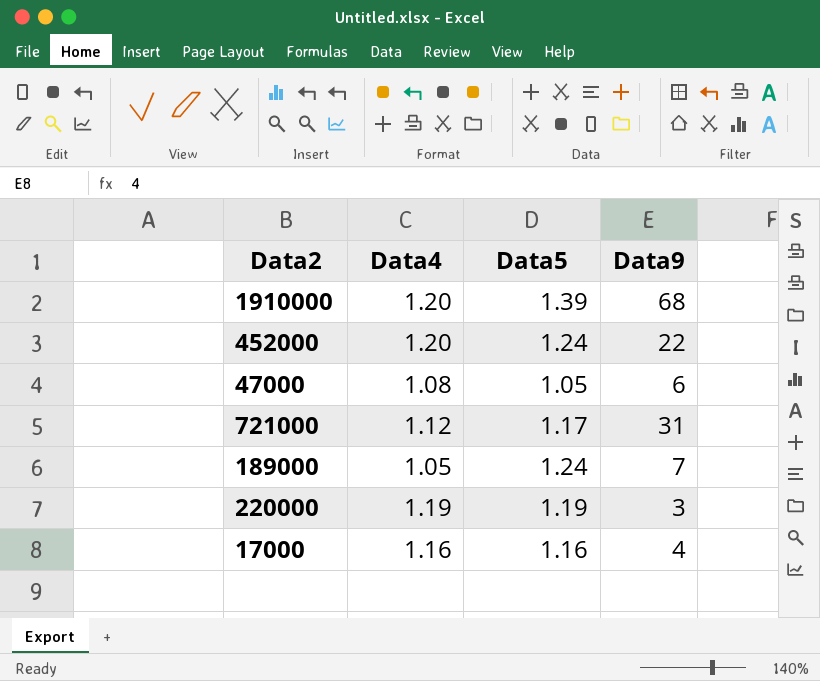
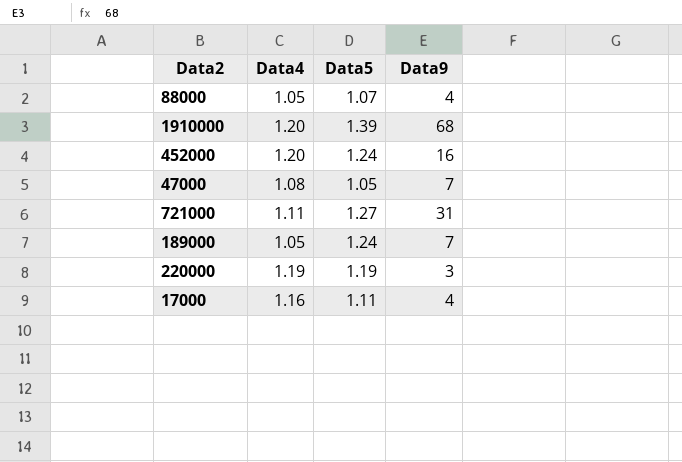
row 88000: none -> 1.05 | 1.07 | 4
452000 | Data9: 22 -> 16
47000 | Data9: 6 -> 7
721000 | Data4: 1.12 -> 1.11
721000 | Data5: 1.17 -> 1.27
17000 | Data5: 1.16 -> 1.11

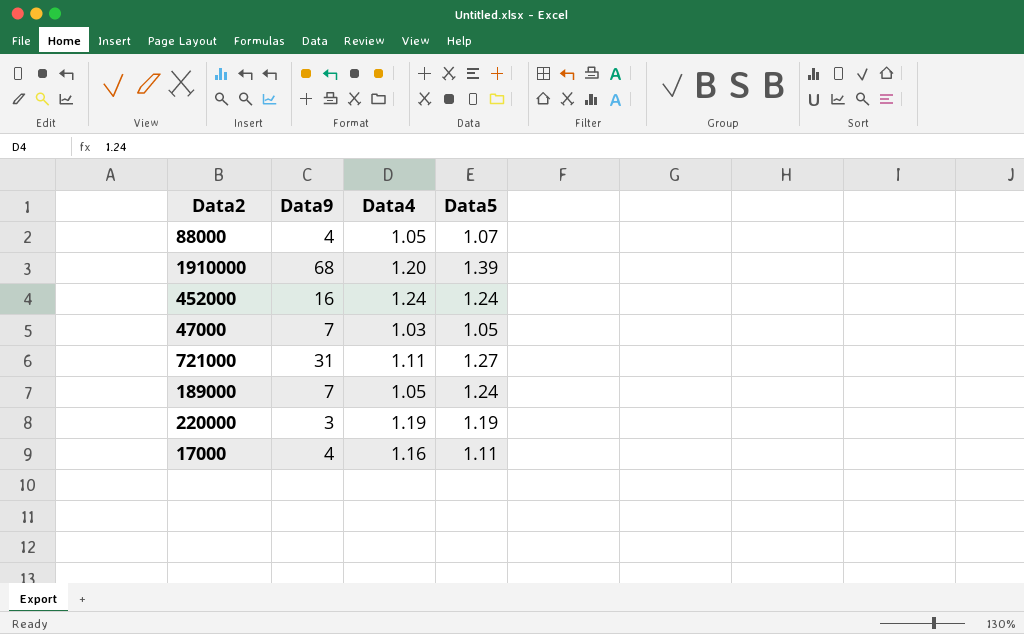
column Data9 | position: 4 -> 2
452000 | Data4: 1.20 -> 1.24
47000 | Data4: 1.08 -> 1.03

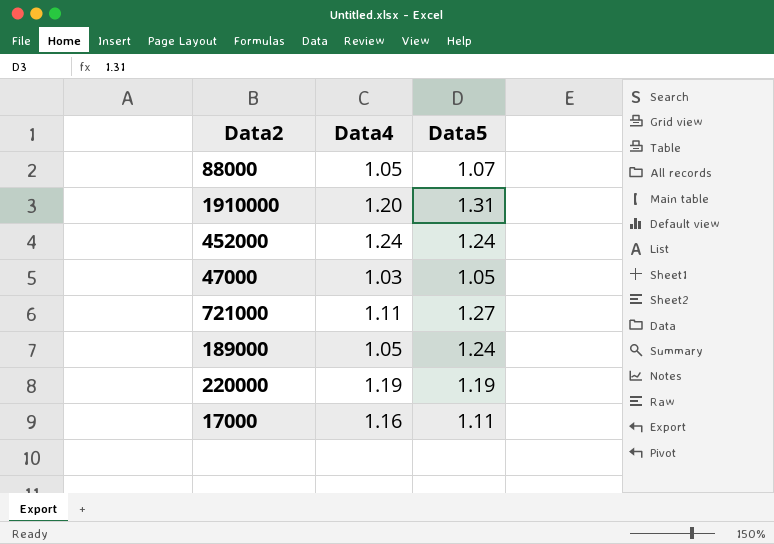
column Data9 | position: 2 -> none
1910000 | Data5: 1.39 -> 1.31

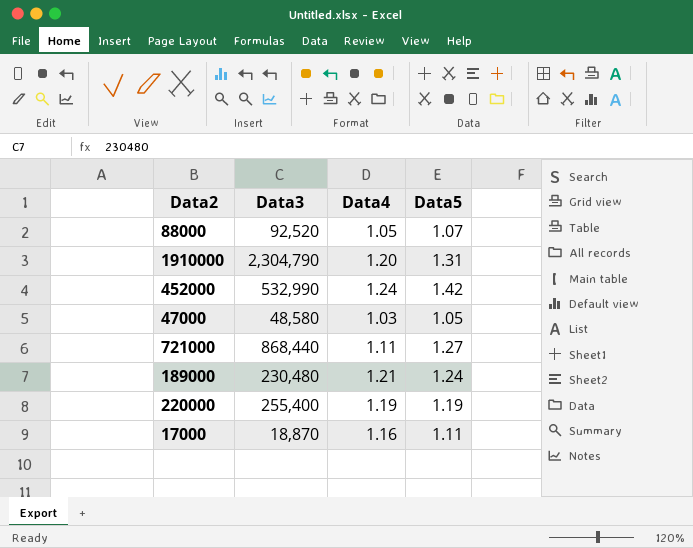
column Data3 | position: none -> 2
452000 | Data5: 1.24 -> 1.42
189000 | Data4: 1.05 -> 1.21

